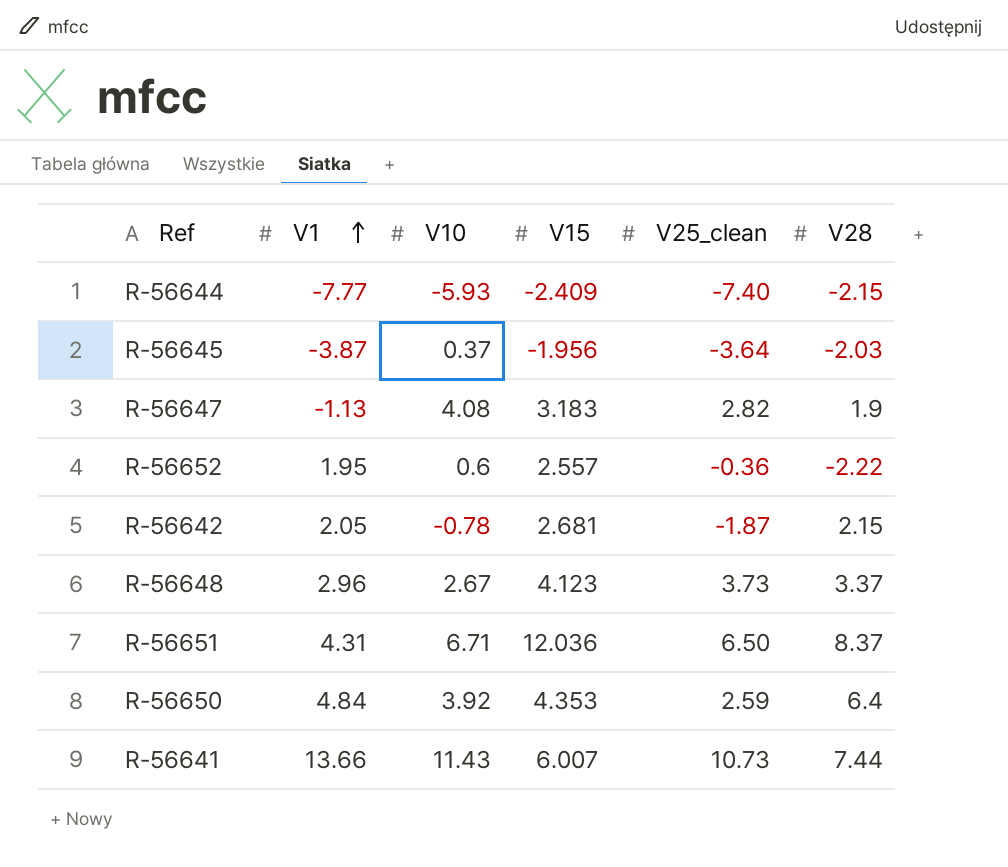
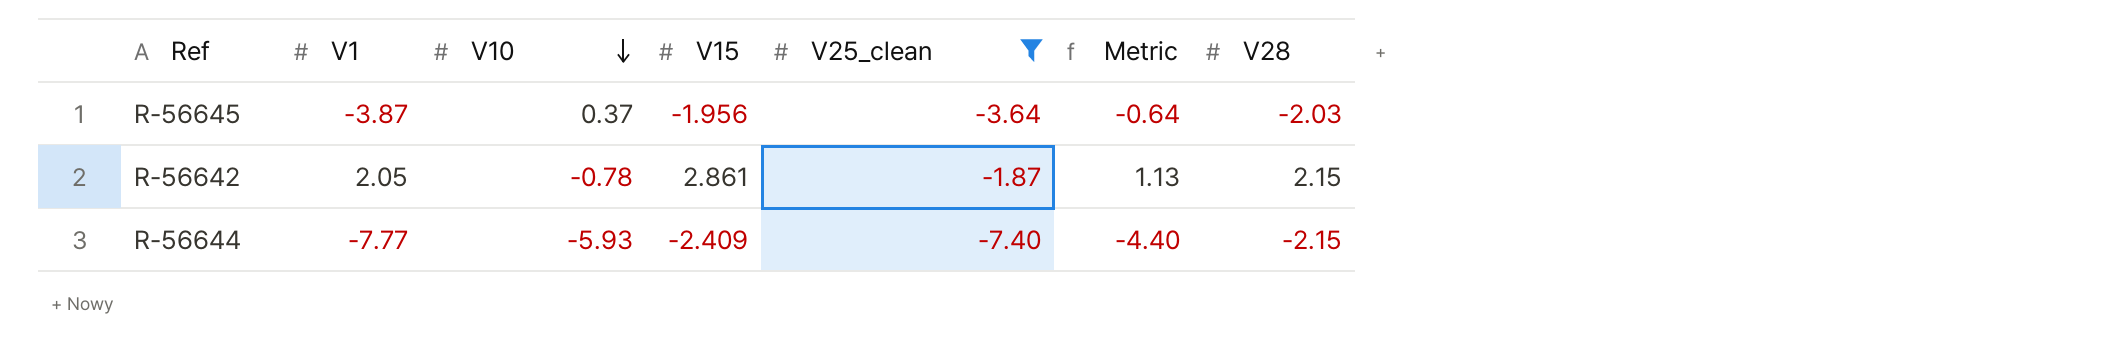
filter: none -> V25_clean <= -1.87
row order: V1 ascending -> V10 descending
column Metric | formula: none -> [V25_clean] + 3
R-56642 | V15: 2.681 -> 2.861

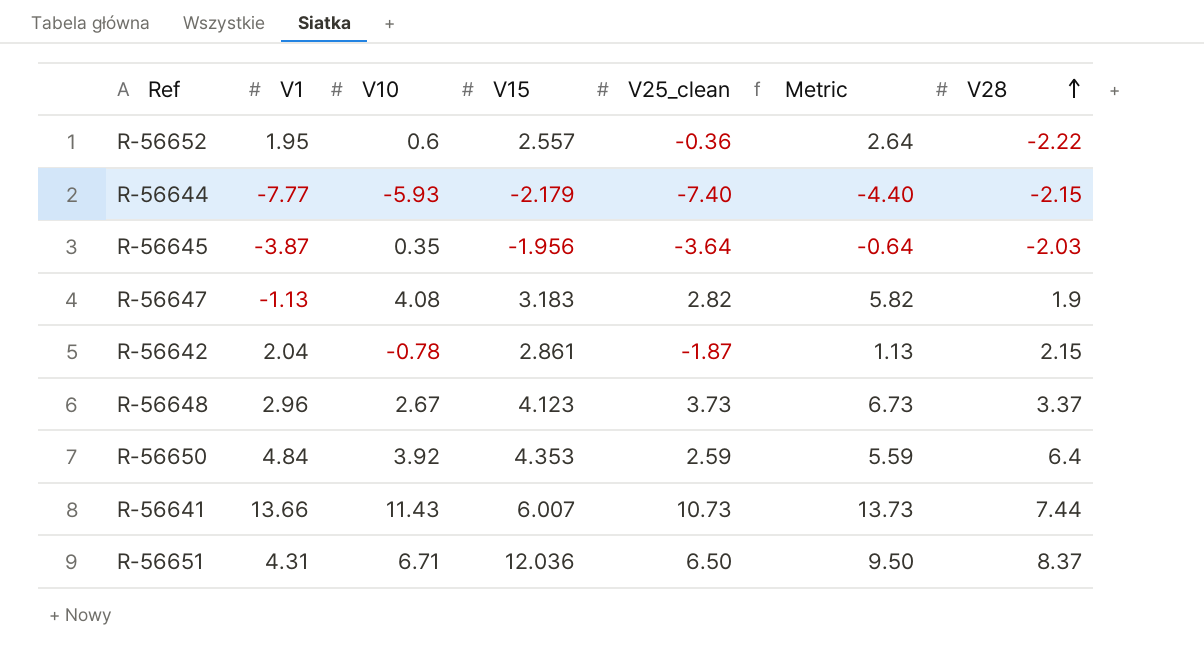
filter: V25_clean <= -1.87 -> none
row order: V10 descending -> V28 ascending
R-56644 | V15: -2.409 -> -2.179
R-56645 | V10: 0.37 -> 0.35
R-56642 | V1: 2.05 -> 2.04

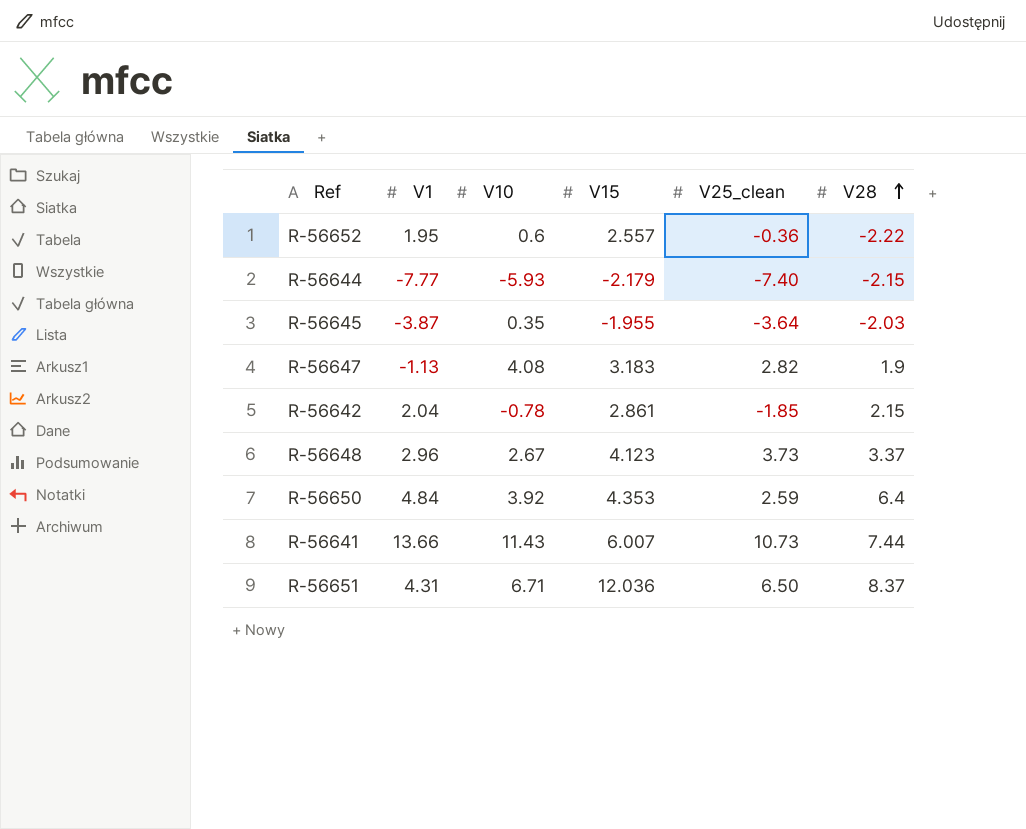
column Metric | formula: [V25_clean] + 3 -> none
R-56645 | V15: -1.956 -> -1.955
R-56642 | V25_clean: -1.87 -> -1.85

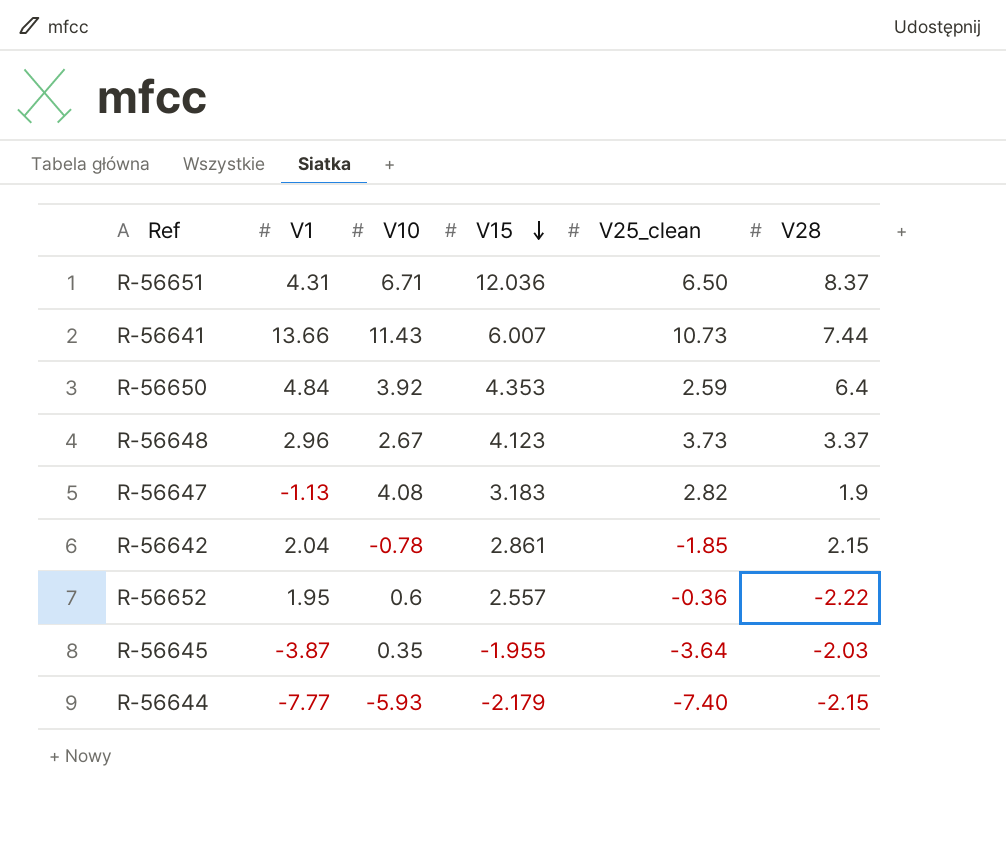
row order: V28 ascending -> V15 descending

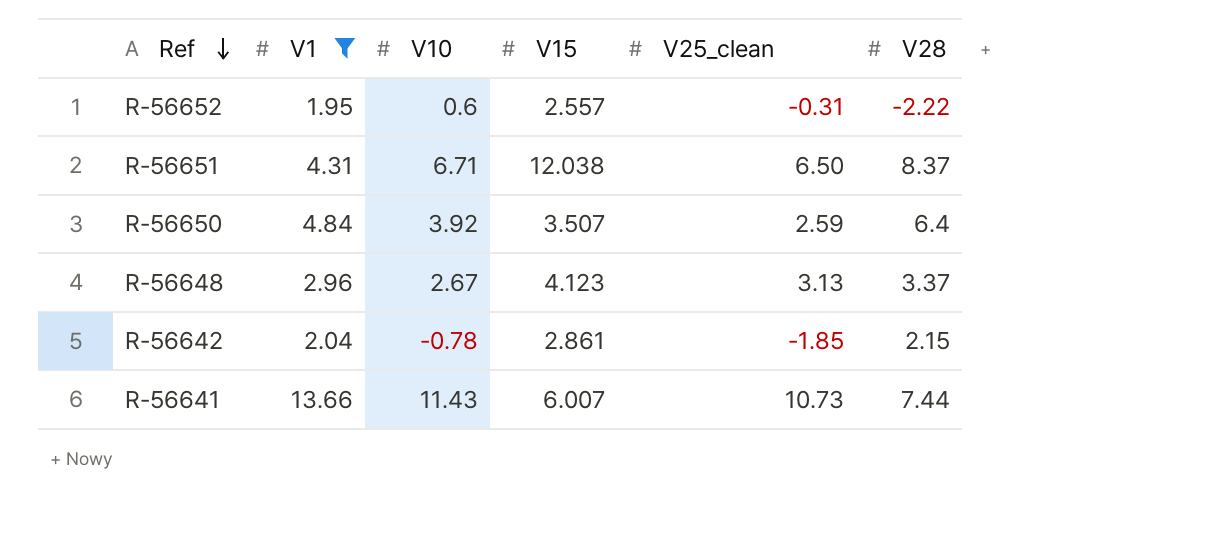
filter: none -> V1 >= 1.95
row order: V15 descending -> Ref descending
R-56652 | V25_clean: -0.36 -> -0.31
R-56651 | V15: 12.036 -> 12.038
R-56650 | V15: 4.353 -> 3.507
R-56648 | V25_clean: 3.73 -> 3.13

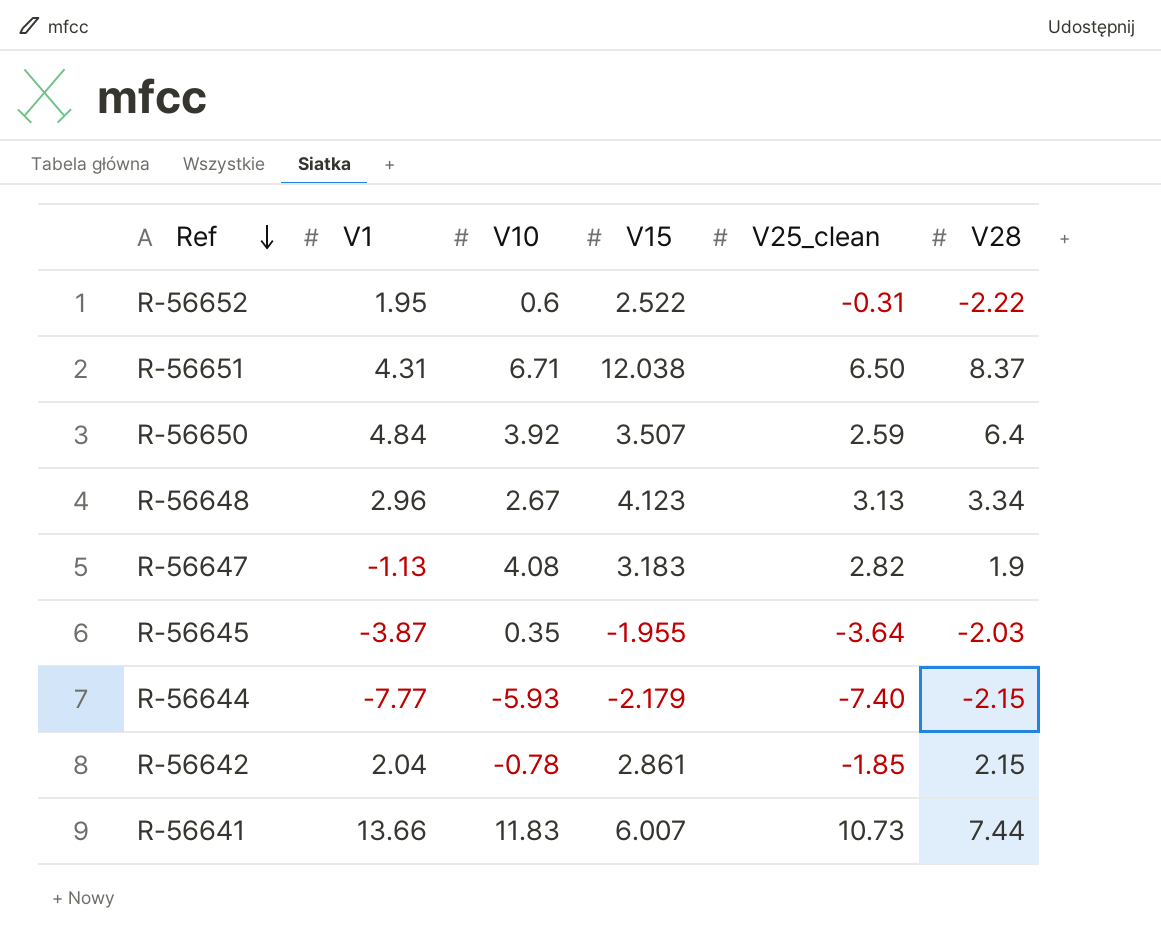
filter: V1 >= 1.95 -> none
R-56652 | V15: 2.557 -> 2.522
R-56648 | V28: 3.37 -> 3.34
R-56641 | V10: 11.43 -> 11.83

